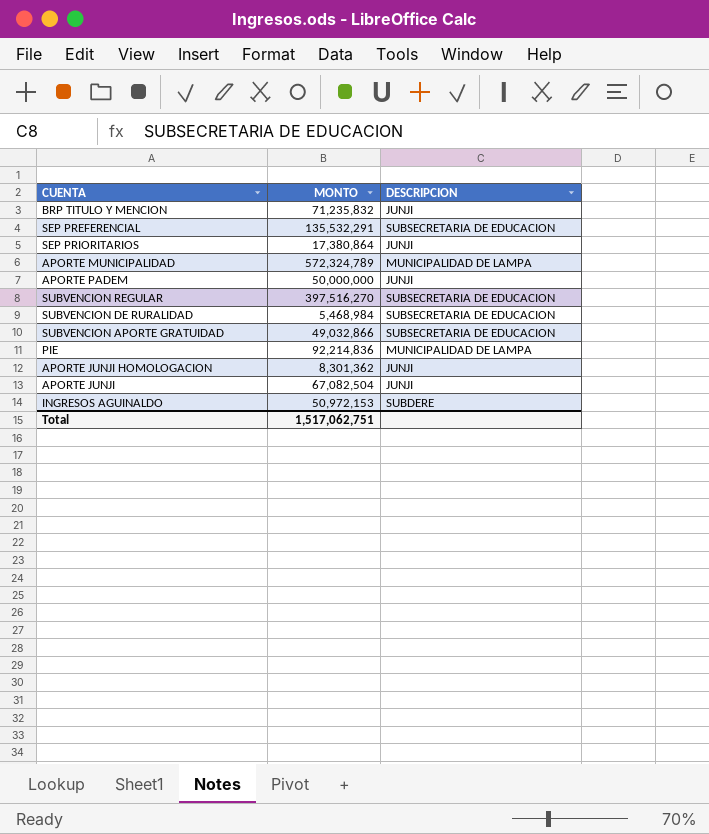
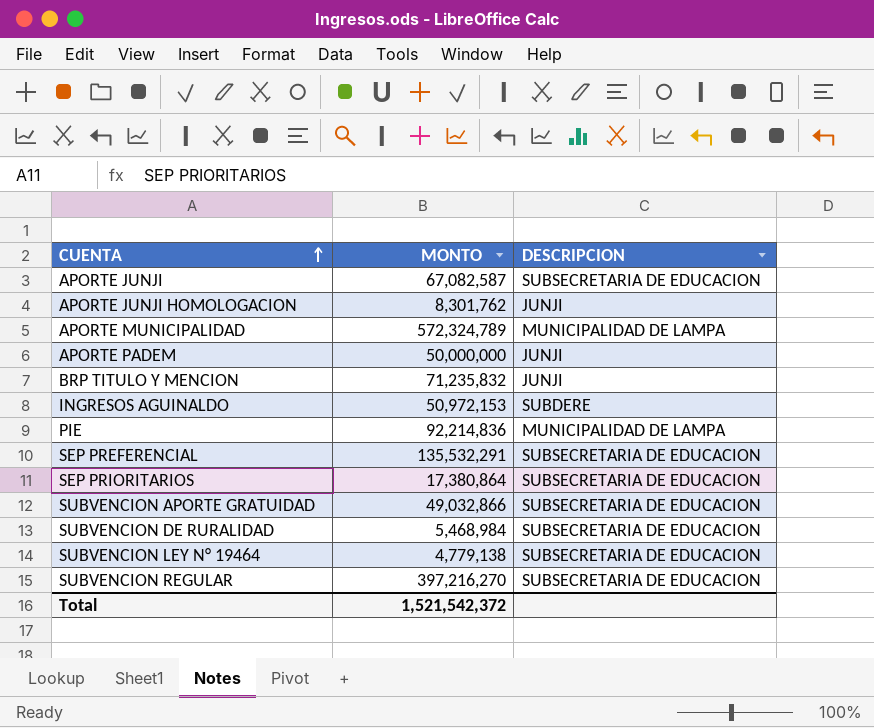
row order: none -> CUENTA ascending
APORTE JUNJI | MONTO: 67,082,504 -> 67,082,587
APORTE JUNJI | DESCRIPCION: JUNJI -> SUBSECRETARIA DE EDUCACION
APORTE JUNJI HOMOLOGACION | MONTO: 8,301,362 -> 8,301,762
SEP PRIORITARIOS | DESCRIPCION: JUNJI -> SUBSECRETARIA DE EDUCACION
row SUBVENCION LEY N° 19464: none -> 4,779,138 | SUBSECRETARIA DE EDUCACION
SUBVENCION REGULAR | MONTO: 397,516,270 -> 397,216,270
Total | MONTO: 1,517,062,751 -> 1,521,542,372

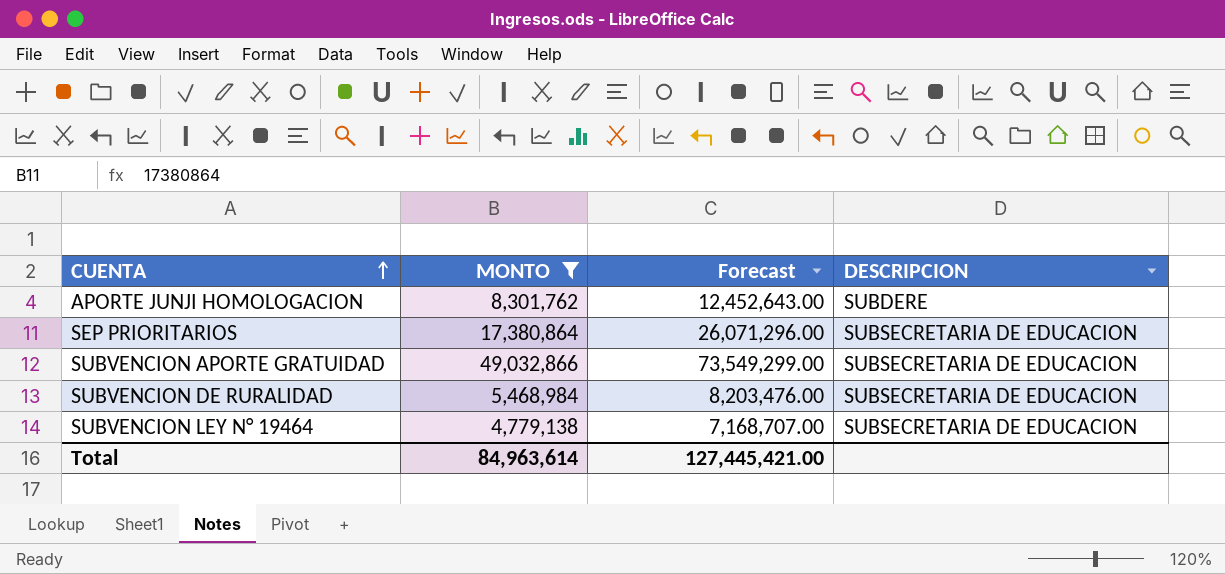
filter: none -> MONTO <= 49,032,866
column Forecast | formula: none -> [MONTO] * 1.5
APORTE JUNJI HOMOLOGACION | DESCRIPCION: JUNJI -> SUBDERE
Total | MONTO: 1,521,542,372 -> 84,963,614

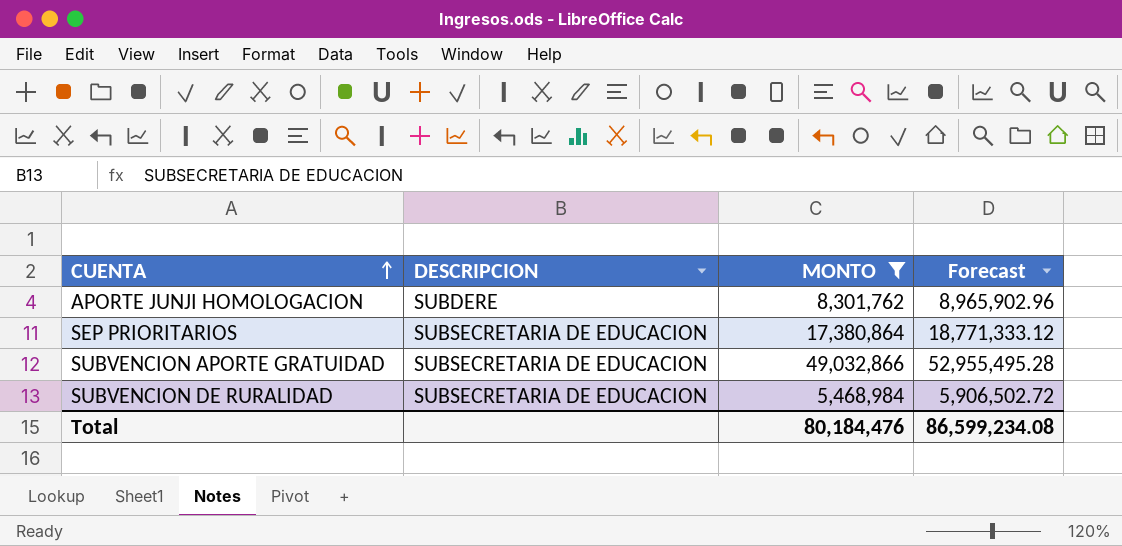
column DESCRIPCION | position: 4 -> 2
column Forecast | formula: [MONTO] * 1.5 -> [MONTO] * 1.08
row SUBVENCION LEY N° 19464: 4,779,138 | 7,168,707.00 | SUBSECRETARIA DE EDUCACION -> none
Total | MONTO: 84,963,614 -> 80,184,476
Total | Forecast: 127,445,421.00 -> 86,599,234.08

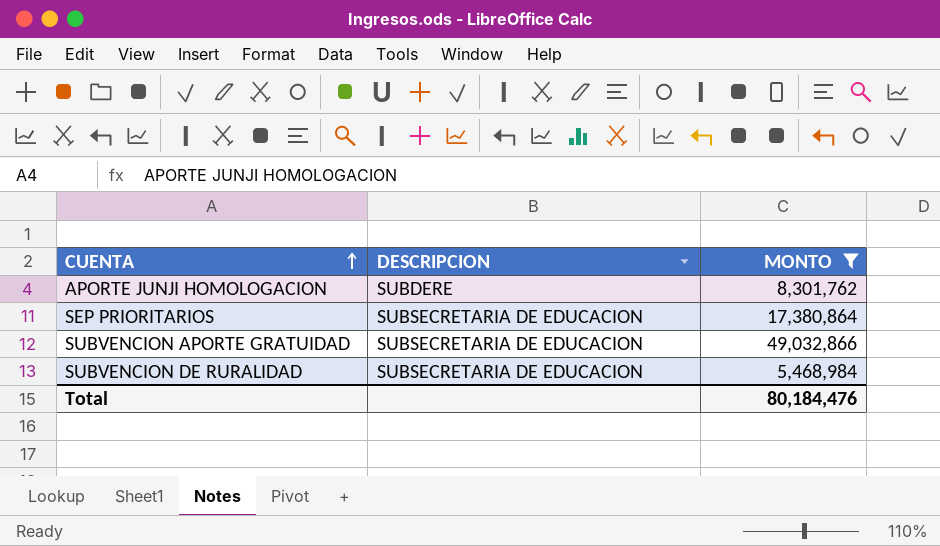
column Forecast | formula: [MONTO] * 1.08 -> none

